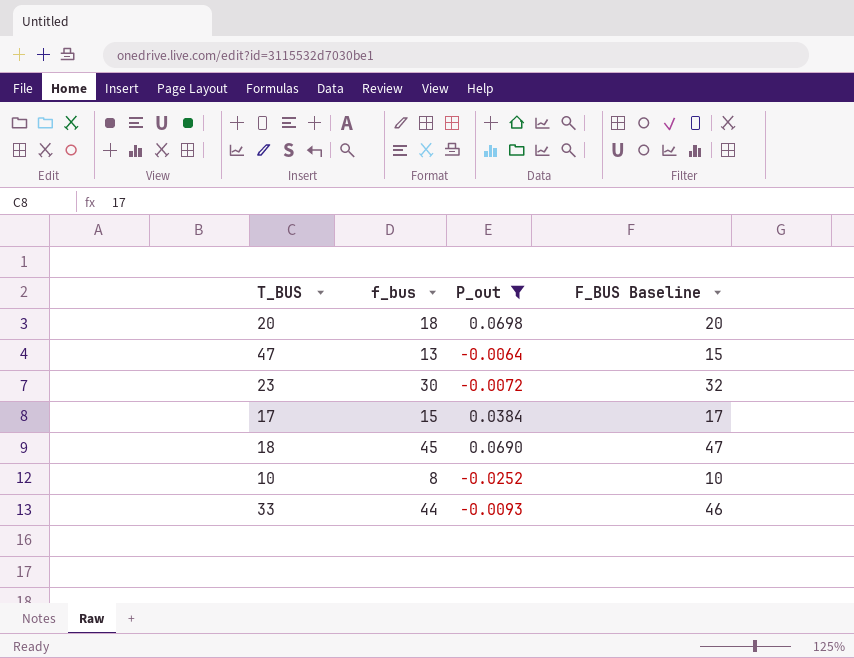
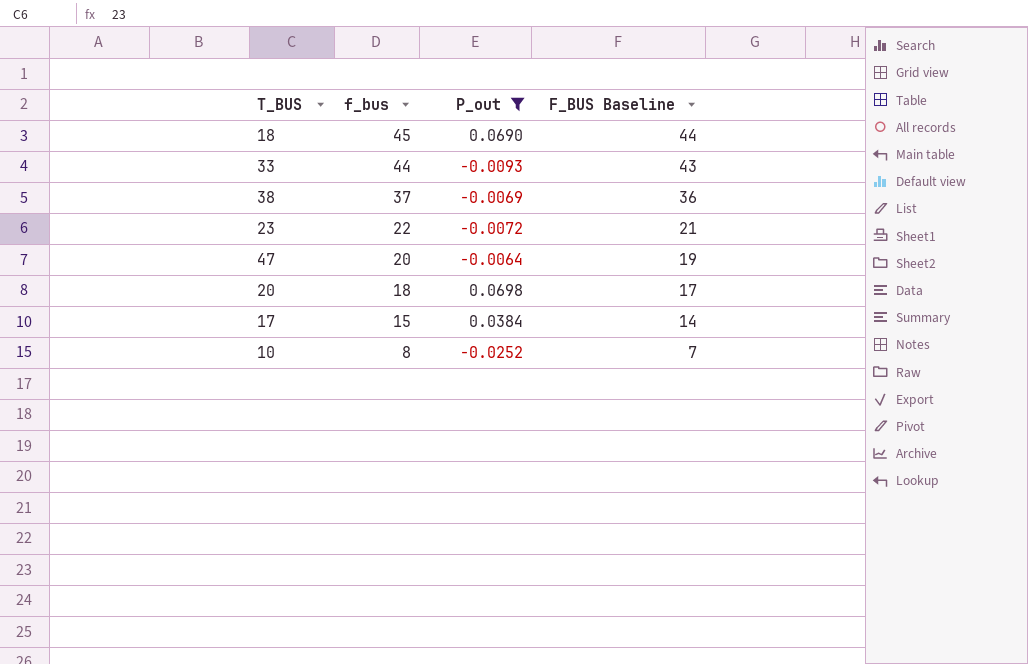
row order: none -> f_bus descending
column F_BUS Baseline | formula: [f_bus] + 2 -> [f_bus] - 1
row 38: none -> 37 | -0.0069 | 36
23 | f_bus: 30 -> 22
47 | f_bus: 13 -> 20

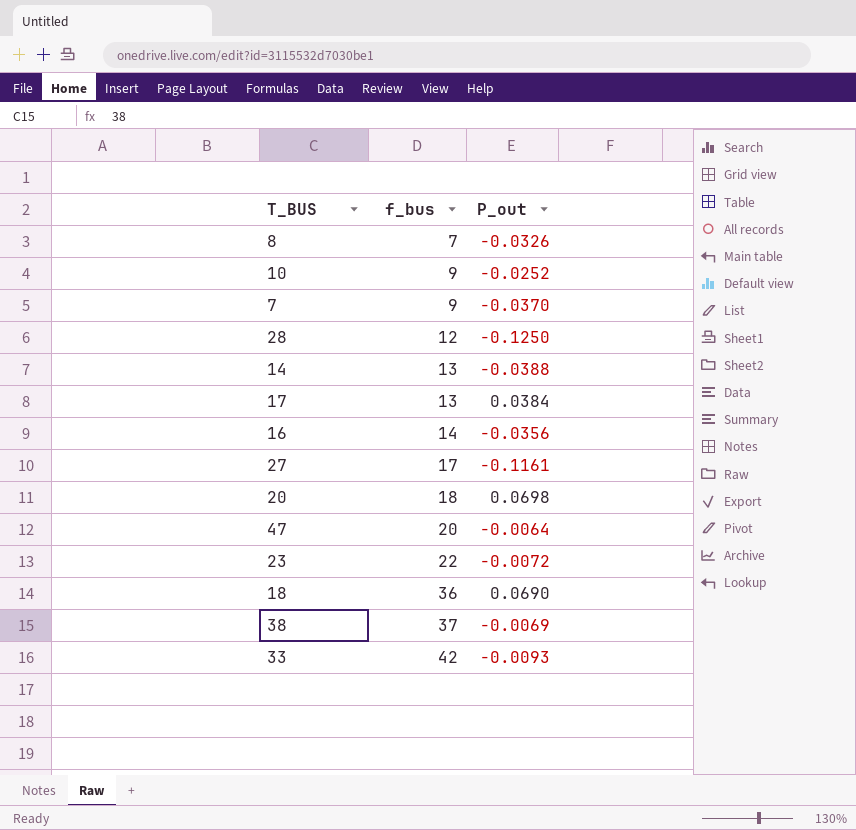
filter: P_out >= -0.0252 -> none
row order: f_bus descending -> f_bus ascending
column F_BUS Baseline | formula: [f_bus] - 1 -> none
10 | f_bus: 8 -> 9
17 | f_bus: 15 -> 13
18 | f_bus: 45 -> 36
33 | f_bus: 44 -> 42

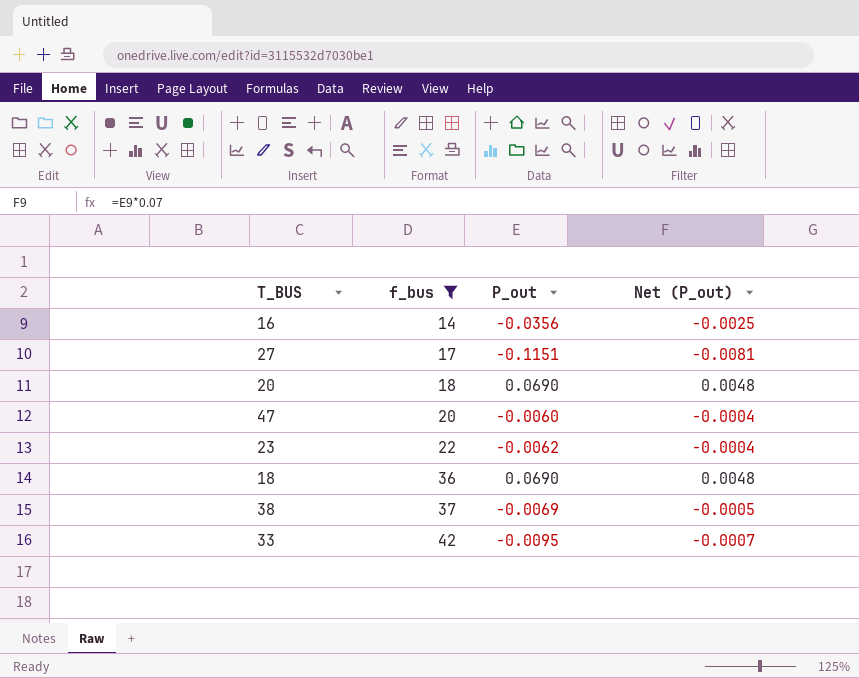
filter: none -> f_bus >= 14
column Net (P_out) | formula: none -> [P_out] * 0.07
27 | P_out: -0.1161 -> -0.1151
20 | P_out: 0.0698 -> 0.0690
47 | P_out: -0.0064 -> -0.0060
23 | P_out: -0.0072 -> -0.0062
33 | P_out: -0.0093 -> -0.0095

